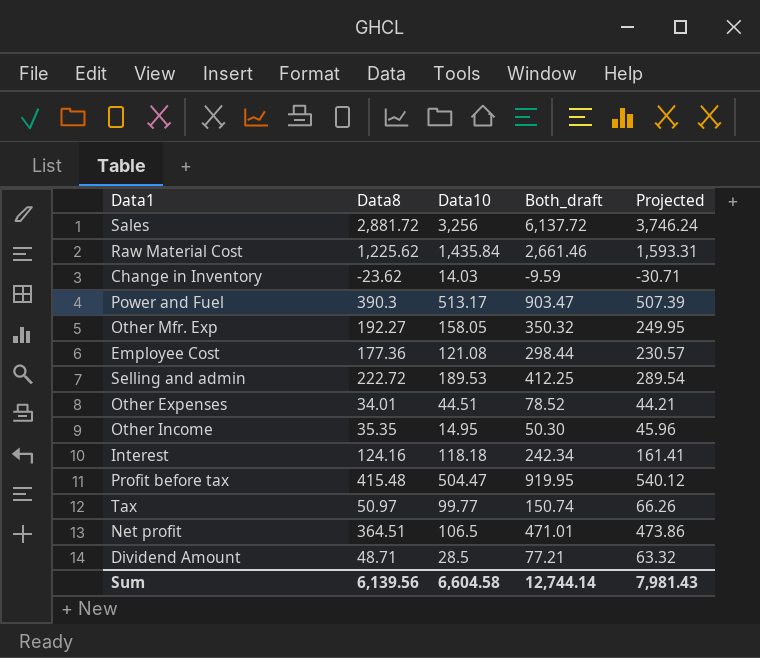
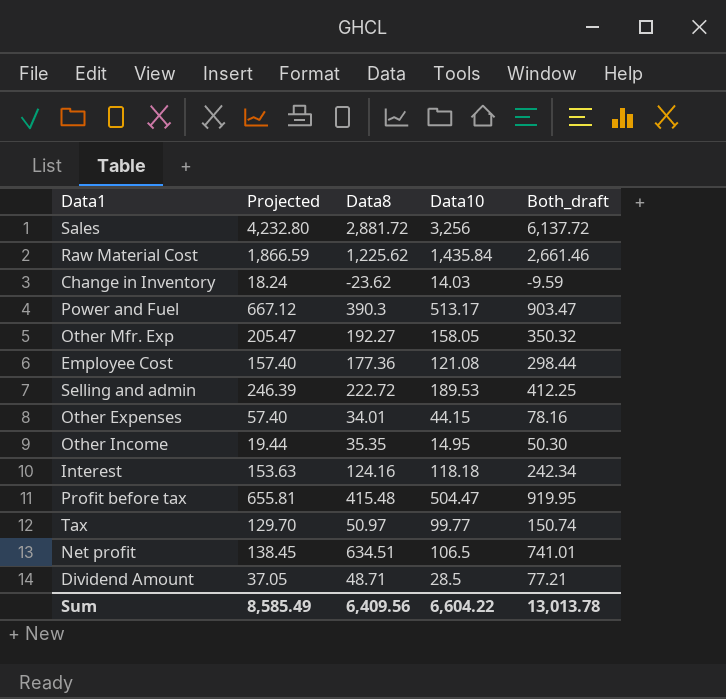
column Projected | formula: [Data8] * 1.3 -> [Data10] * 1.3
column Projected | position: 5 -> 2
Other Expenses | Data10: 44.51 -> 44.15
Other Expenses | Both_draft: 78.52 -> 78.16
Net profit | Data8: 364.51 -> 634.51
Net profit | Both_draft: 471.01 -> 741.01
Sum | Projected: 7,981.43 -> 8,585.49
Sum | Data8: 6,139.56 -> 6,409.56
Sum | Data10: 6,604.58 -> 6,604.22
Sum | Both_draft: 12,744.14 -> 13,013.78

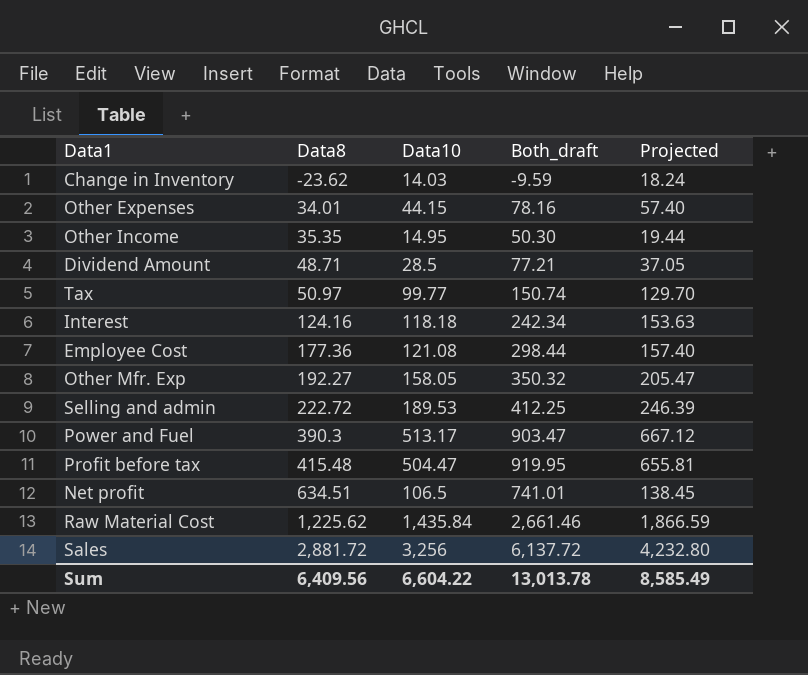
row order: none -> Data8 ascending
column Projected | position: 2 -> 5

